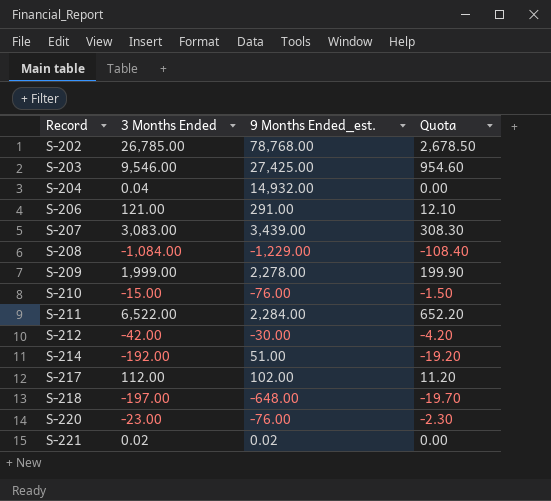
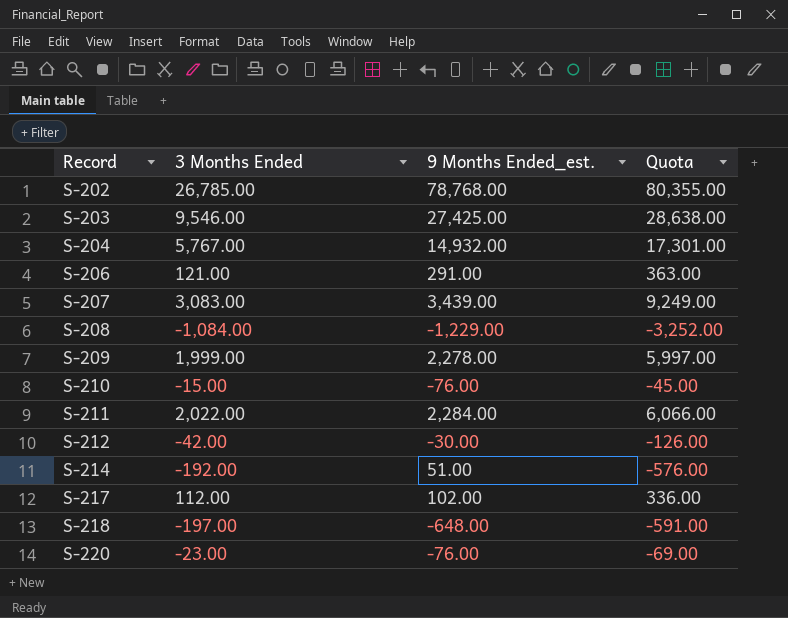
column Quota | formula: [3 Months Ended] * 0.1 -> [3 Months Ended] * 3
row S-221: 0.02 | 0.02 | 0.00 -> none
S-204 | 3 Months Ended: 0.04 -> 5,767.00
S-211 | 3 Months Ended: 6,522.00 -> 2,022.00

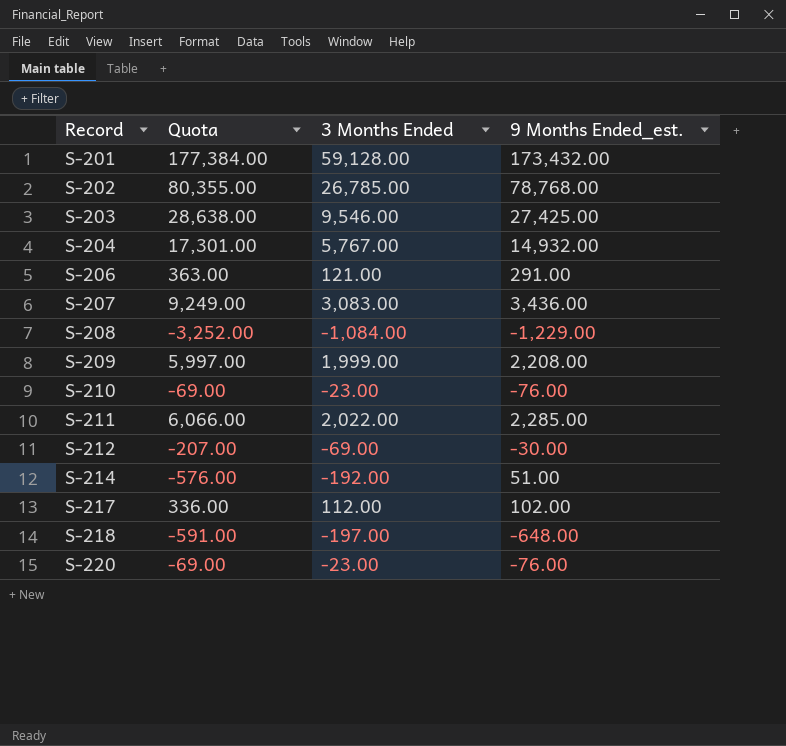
column Quota | position: 4 -> 2
row S-201: none -> 177,384.00 | 59,128.00 | 173,432.00
S-207 | 9 Months Ended_est.: 3,439.00 -> 3,436.00
S-209 | 9 Months Ended_est.: 2,278.00 -> 2,208.00
S-210 | Quota: -45.00 -> -69.00
S-210 | 3 Months Ended: -15.00 -> -23.00
S-211 | 9 Months Ended_est.: 2,284.00 -> 2,285.00
S-212 | Quota: -126.00 -> -207.00
S-212 | 3 Months Ended: -42.00 -> -69.00

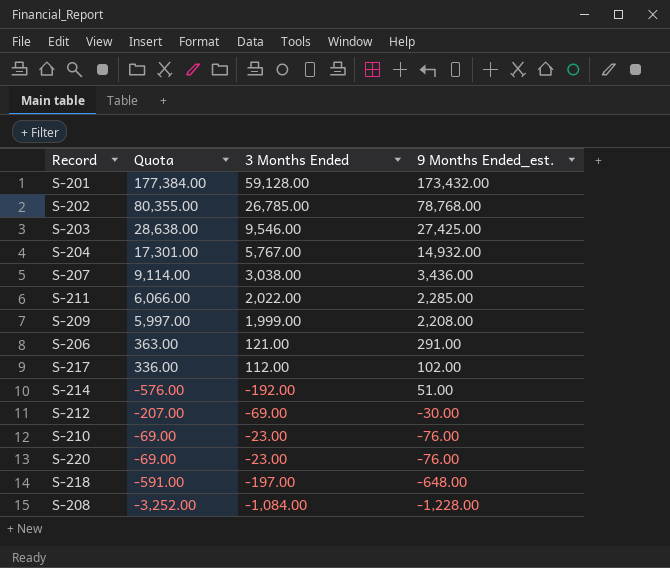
row order: Record ascending -> 9 Months Ended_est. descending
S-207 | Quota: 9,249.00 -> 9,114.00
S-207 | 3 Months Ended: 3,083.00 -> 3,038.00
S-208 | 9 Months Ended_est.: -1,229.00 -> -1,228.00

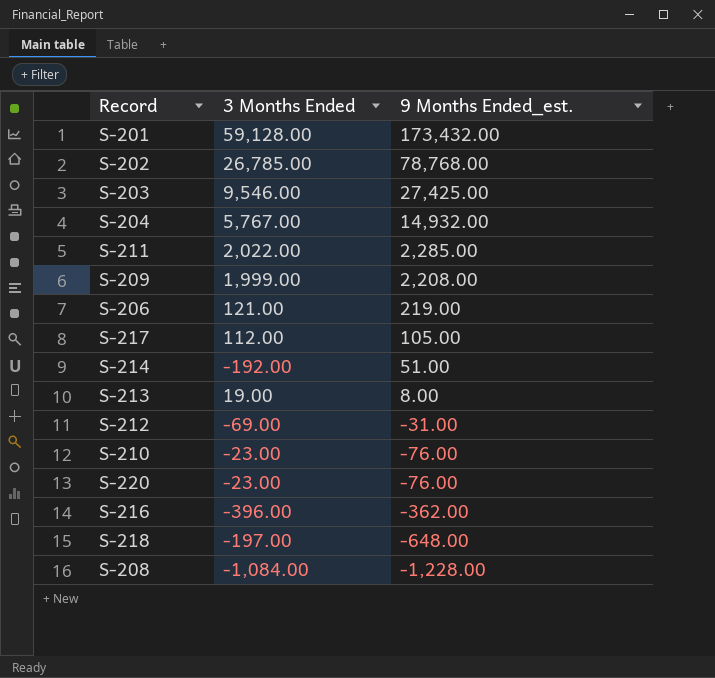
column Quota | formula: [3 Months Ended] * 3 -> none
row S-207: 9,114.00 | 3,038.00 | 3,436.00 -> none
S-206 | 9 Months Ended_est.: 291.00 -> 219.00
S-217 | 9 Months Ended_est.: 102.00 -> 105.00
row S-213: none -> 19.00 | 8.00
S-212 | 9 Months Ended_est.: -30.00 -> -31.00
row S-216: none -> -396.00 | -362.00

